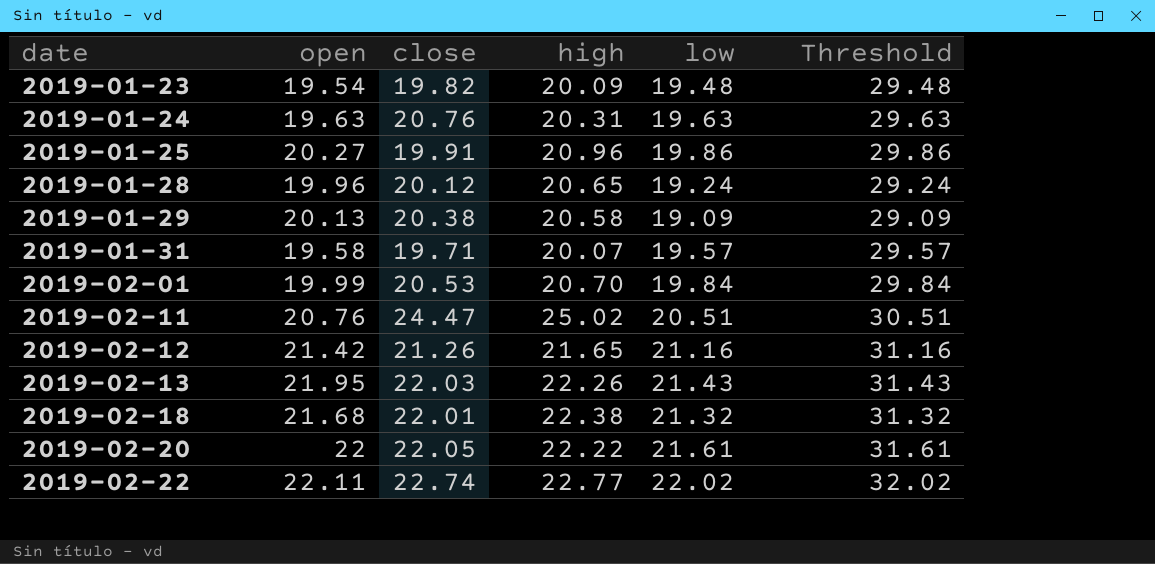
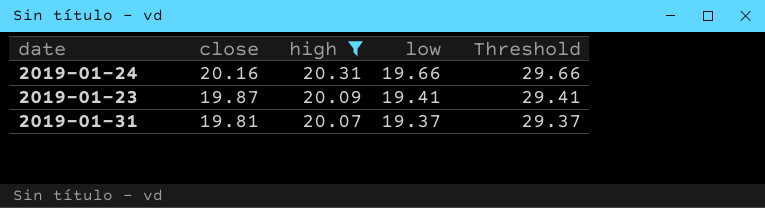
filter: none -> high <= 20.31
row order: date ascending -> close descending
column open | position: 2 -> none
2019-01-24 | close: 20.76 -> 20.16
2019-01-24 | low: 19.63 -> 19.66
2019-01-24 | Threshold: 29.63 -> 29.66
2019-01-23 | close: 19.82 -> 19.87
2019-01-23 | low: 19.48 -> 19.41
2019-01-23 | Threshold: 29.48 -> 29.41
2019-01-31 | close: 19.71 -> 19.81
2019-01-31 | low: 19.57 -> 19.37
2019-01-31 | Threshold: 29.57 -> 29.37

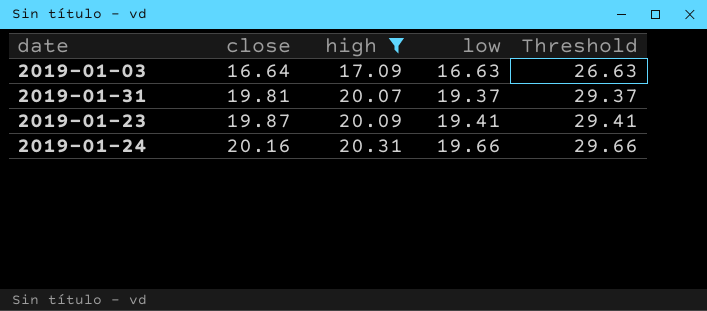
row order: close descending -> close ascending
row 2019-01-03: none -> 16.64 | 17.09 | 16.63 | 26.63

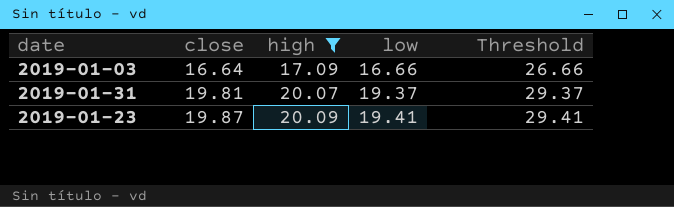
row 2019-01-24: 20.16 | 20.31 | 19.66 | 29.66 -> none
2019-01-03 | low: 16.63 -> 16.66
2019-01-03 | Threshold: 26.63 -> 26.66

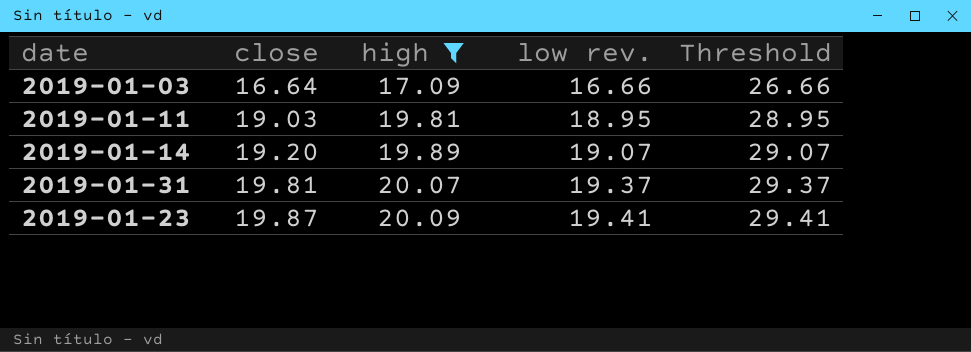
column name: low -> low rev.
row 2019-01-11: none -> 19.03 | 19.81 | 18.95 | 28.95
row 2019-01-14: none -> 19.20 | 19.89 | 19.07 | 29.07

